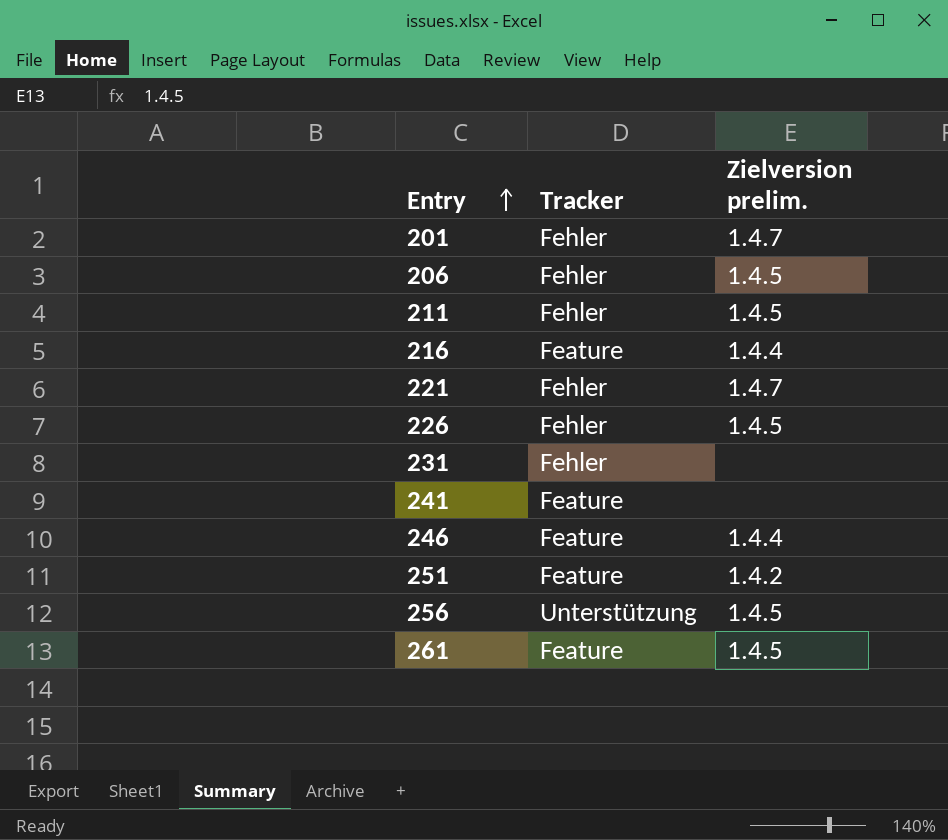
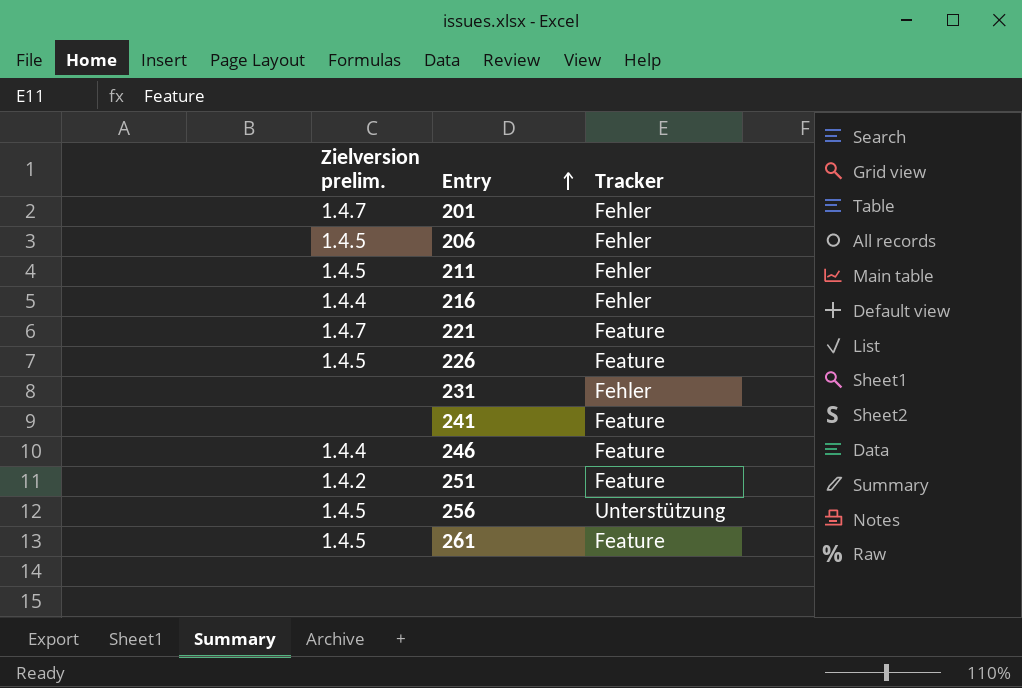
column Zielversion prelim. | position: 3 -> 1
216 | Tracker: Feature -> Fehler
221 | Tracker: Fehler -> Feature
226 | Tracker: Fehler -> Feature

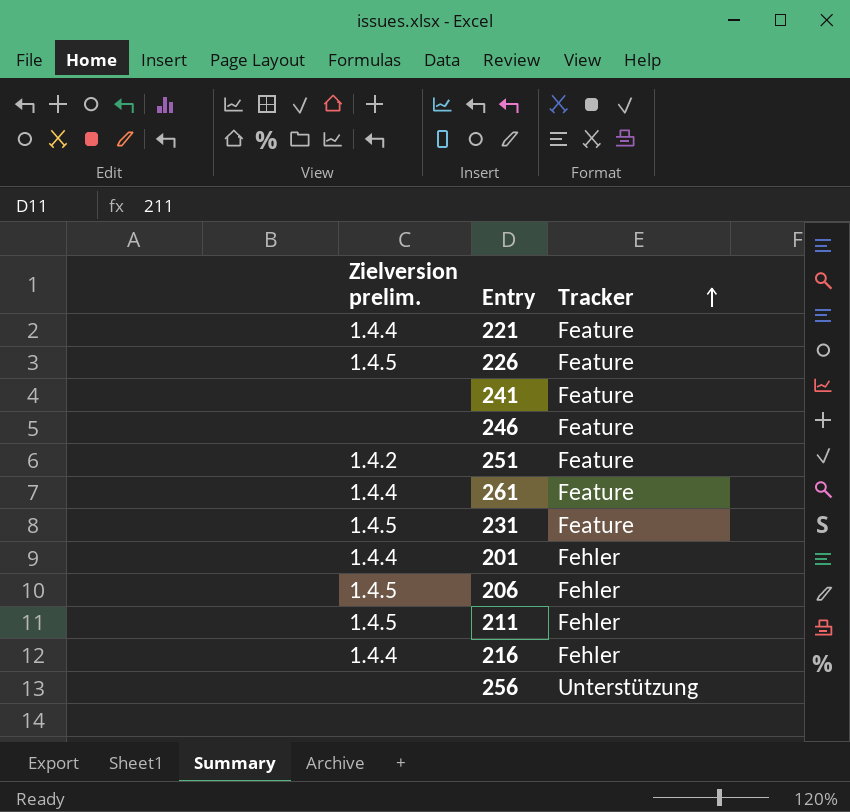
row order: Entry ascending -> Tracker ascending
221 | Zielversion prelim.: 1.4.7 -> 1.4.4
246 | Zielversion prelim.: 1.4.4 -> none
261 | Zielversion prelim.: 1.4.5 -> 1.4.4
231 | Zielversion prelim.: none -> 1.4.5
231 | Tracker: Fehler -> Feature
201 | Zielversion prelim.: 1.4.7 -> 1.4.4
256 | Zielversion prelim.: 1.4.5 -> none

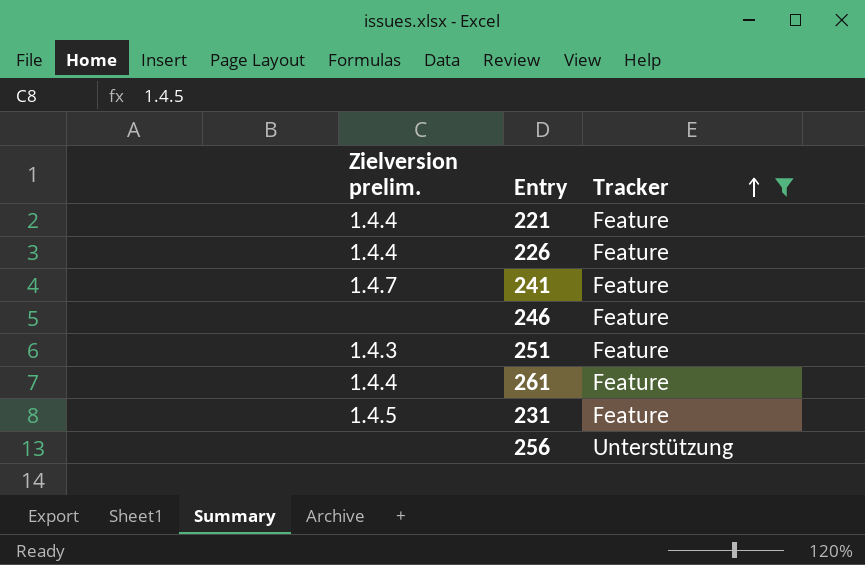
filter: none -> Tracker != Fehler
226 | Zielversion prelim.: 1.4.5 -> 1.4.4
241 | Zielversion prelim.: none -> 1.4.7
251 | Zielversion prelim.: 1.4.2 -> 1.4.3

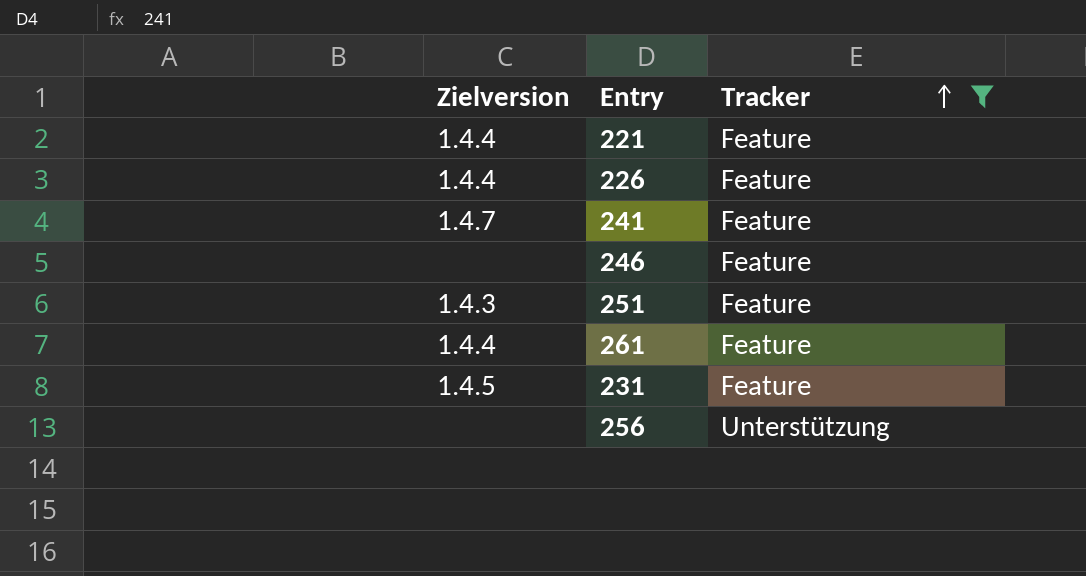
column name: Zielversion prelim. -> Zielversion

